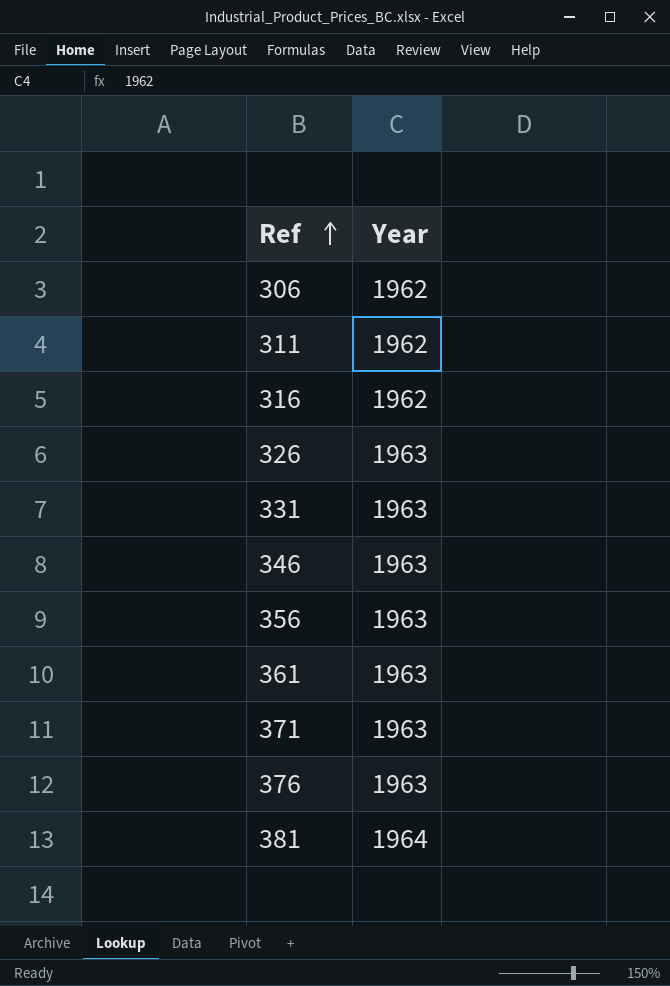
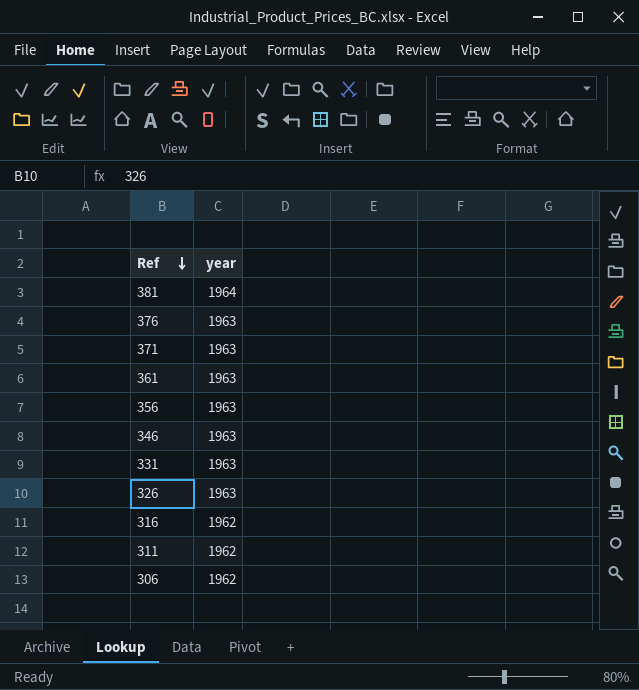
row order: Ref ascending -> Ref descending
column name: Year -> year

